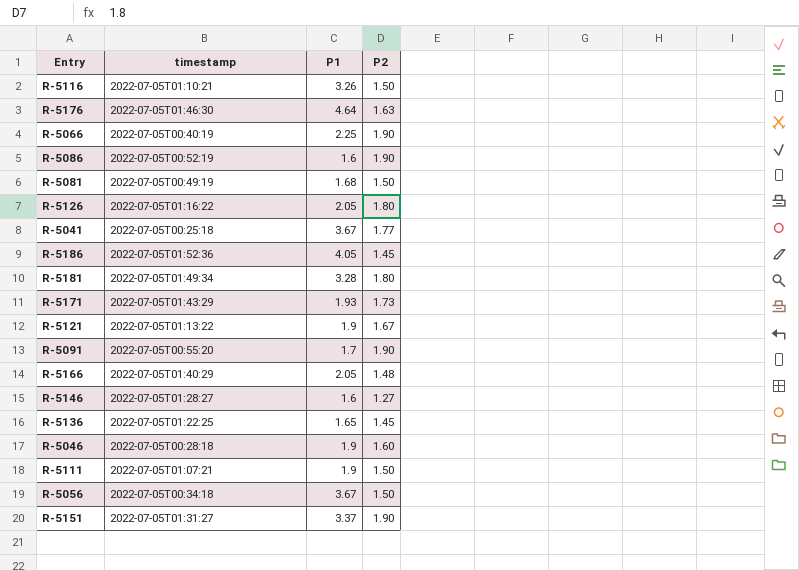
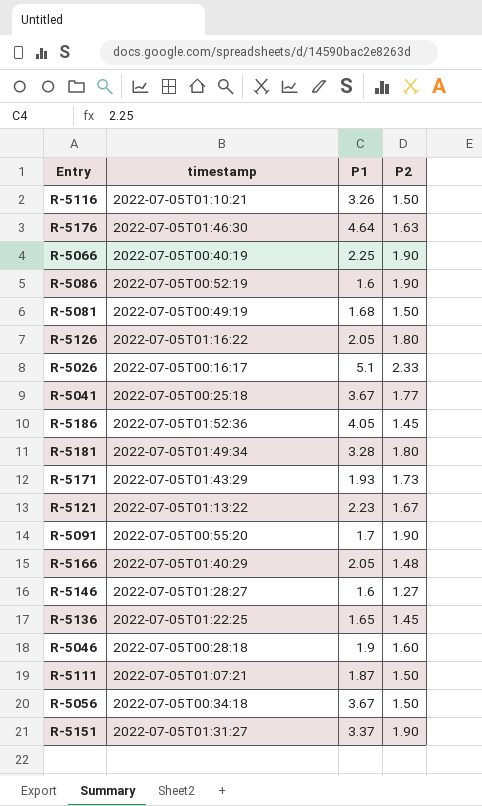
row R-5026: none -> 2022-07-05T00:16:17 | 5.1 | 2.33
R-5121 | P1: 1.9 -> 2.23
R-5111 | P1: 1.9 -> 1.87

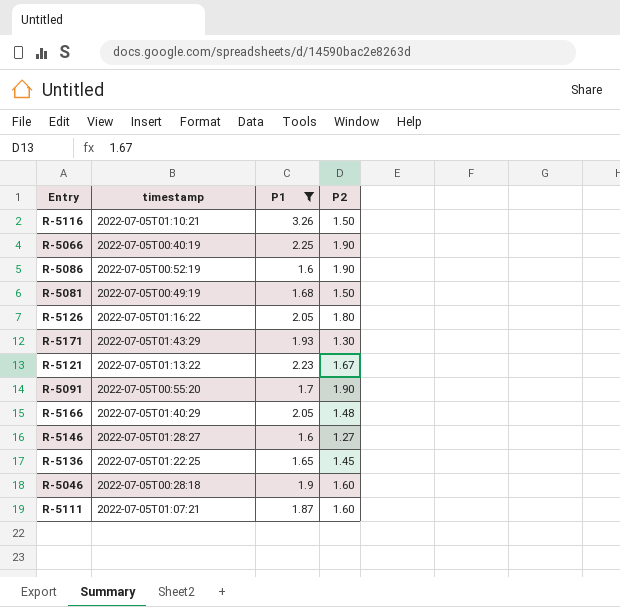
filter: none -> P1 <= 3.26
R-5171 | P2: 1.73 -> 1.30
R-5111 | P2: 1.50 -> 1.60

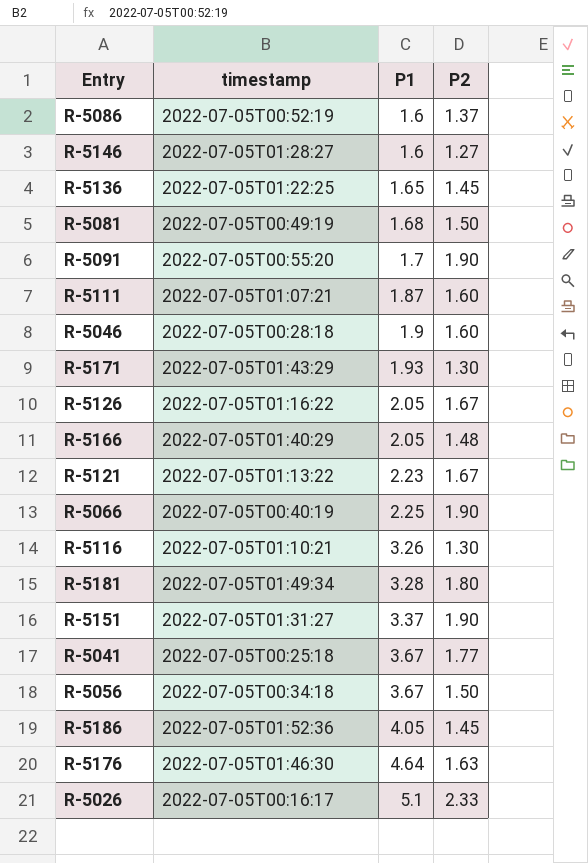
filter: P1 <= 3.26 -> none
row order: none -> P1 ascending
R-5086 | P2: 1.90 -> 1.37
R-5126 | P2: 1.80 -> 1.67
R-5116 | P2: 1.50 -> 1.30

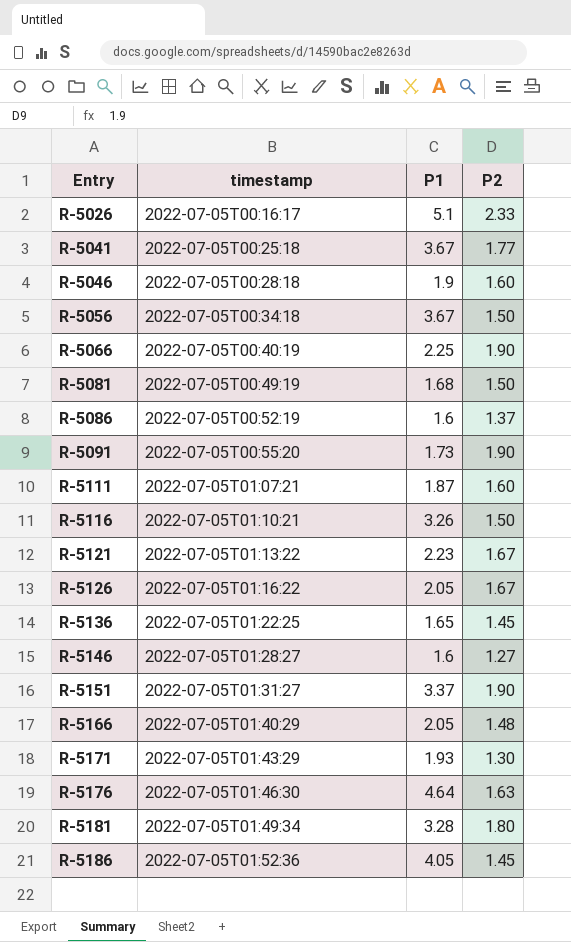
row order: P1 ascending -> Entry ascending
R-5091 | P1: 1.7 -> 1.73
R-5116 | P2: 1.30 -> 1.50

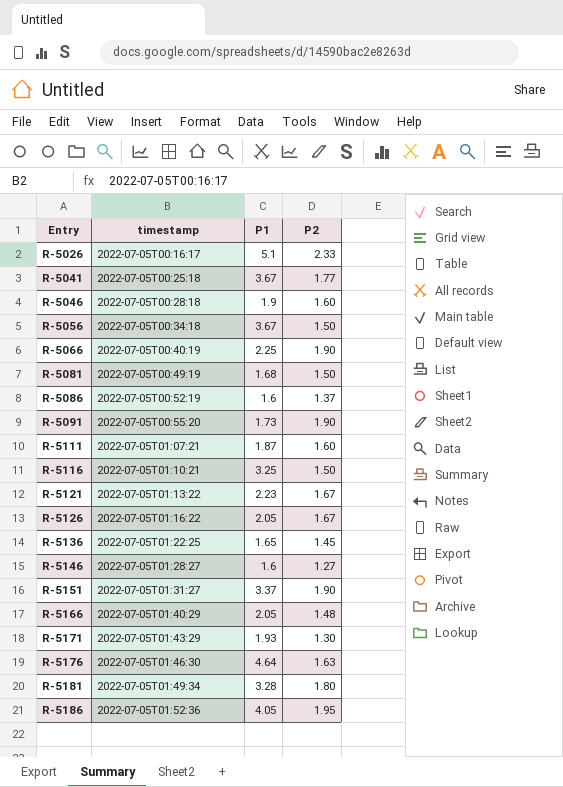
R-5116 | P1: 3.26 -> 3.25
R-5186 | P2: 1.45 -> 1.95

